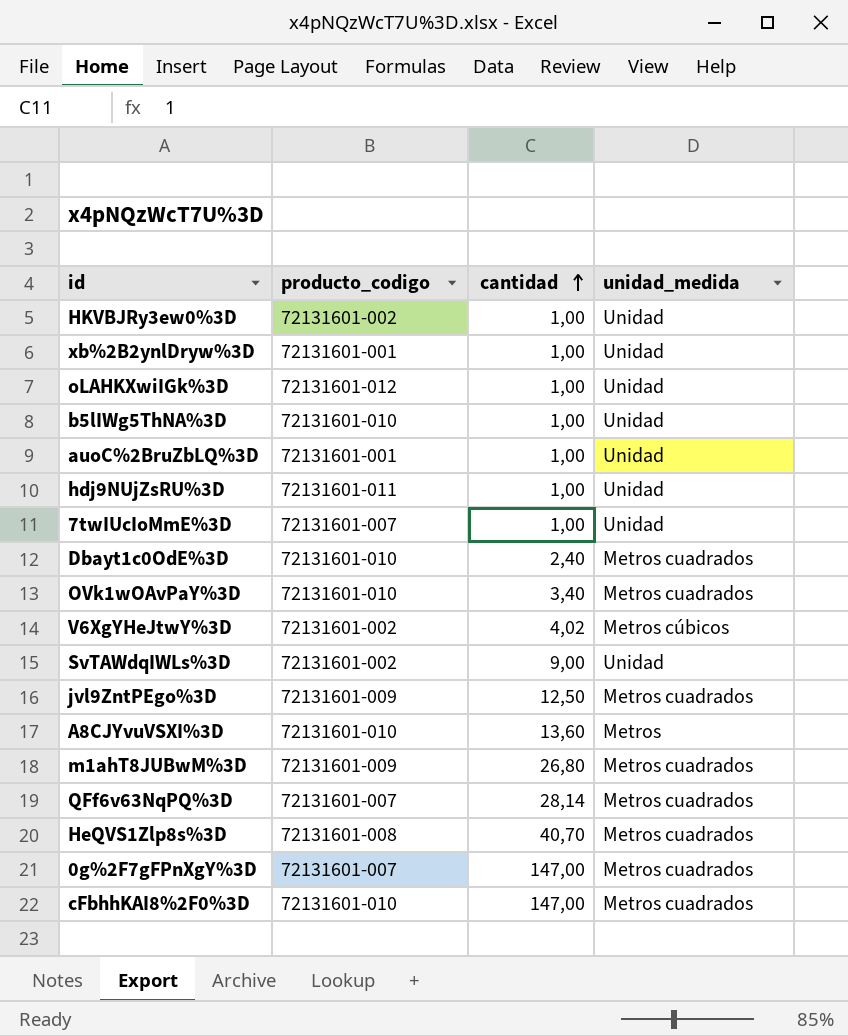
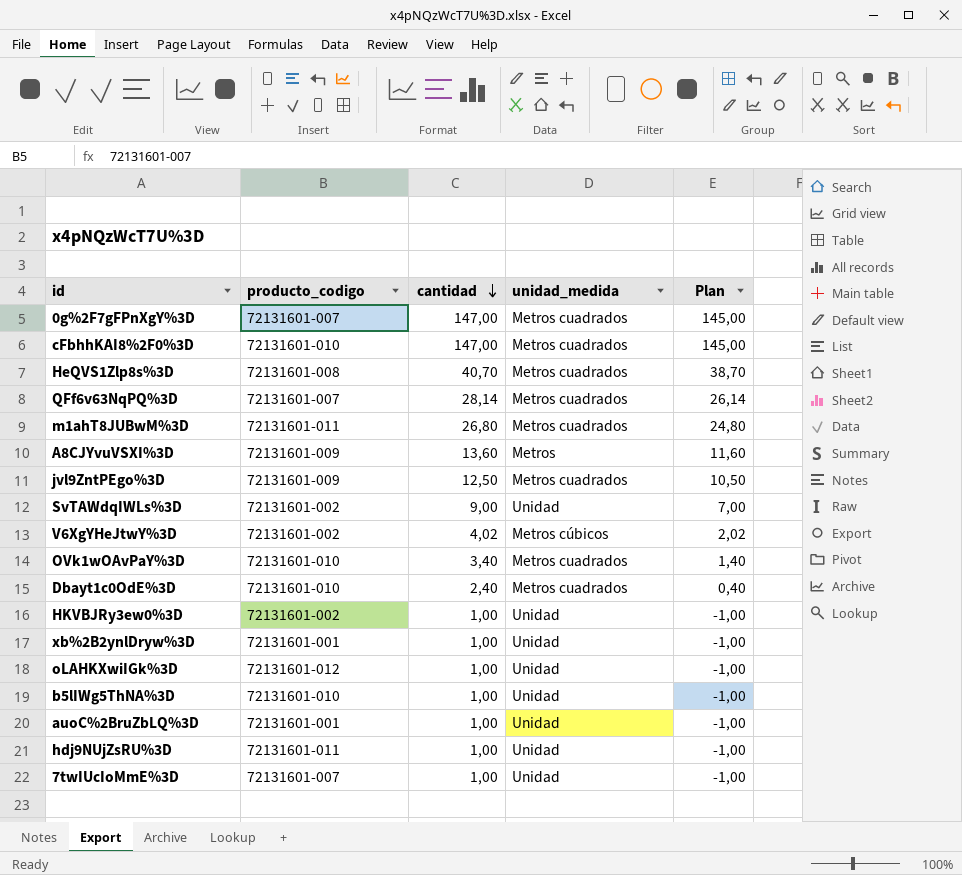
row order: cantidad ascending -> cantidad descending
column Plan | formula: none -> [cantidad] - 2
m1ahT8JUBwM%3D | producto_codigo: 72131601-009 -> 72131601-011
A8CJYvuVSXI%3D | producto_codigo: 72131601-010 -> 72131601-009

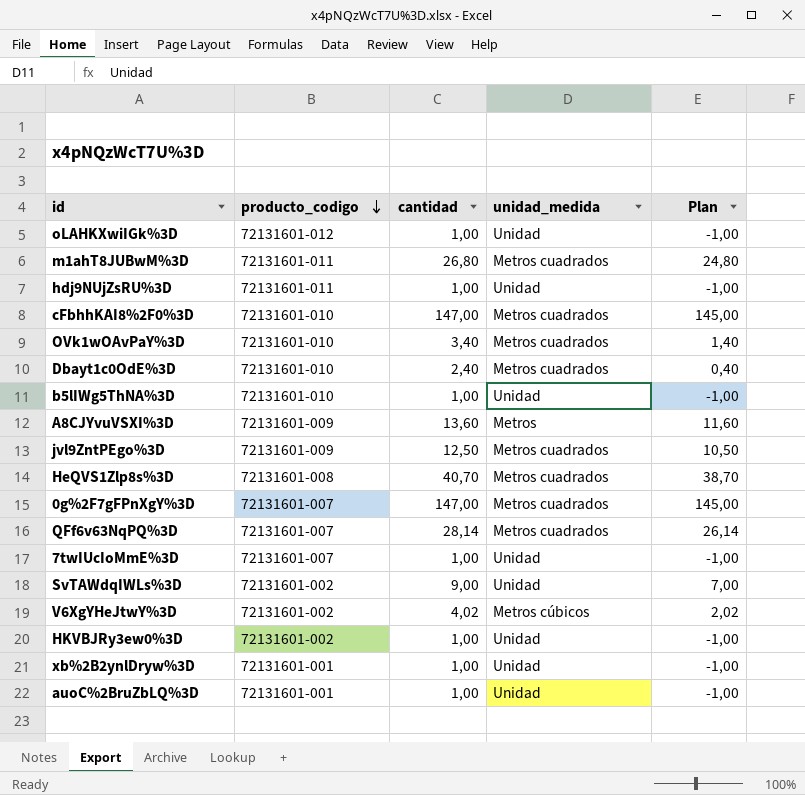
row order: cantidad descending -> producto_codigo descending

